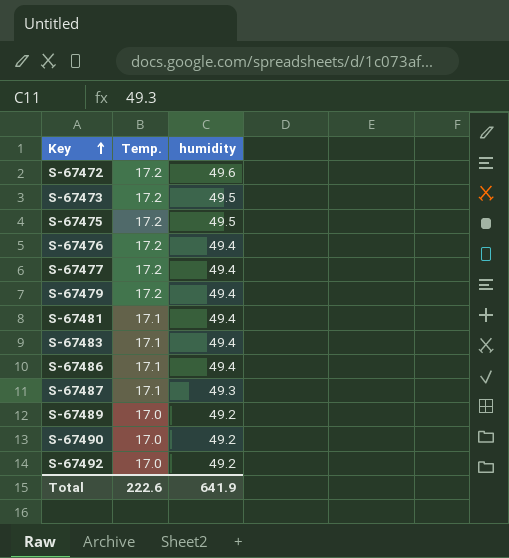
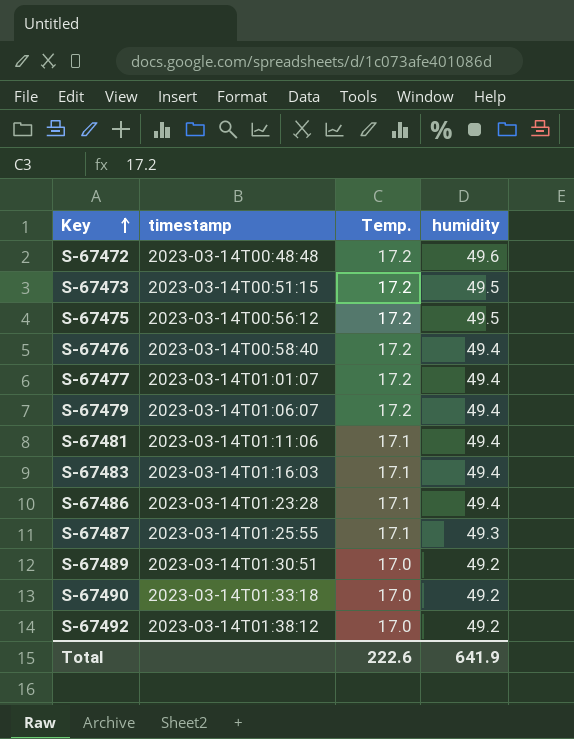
column timestamp | position: none -> 2

